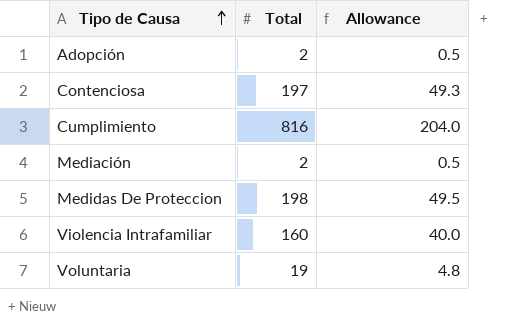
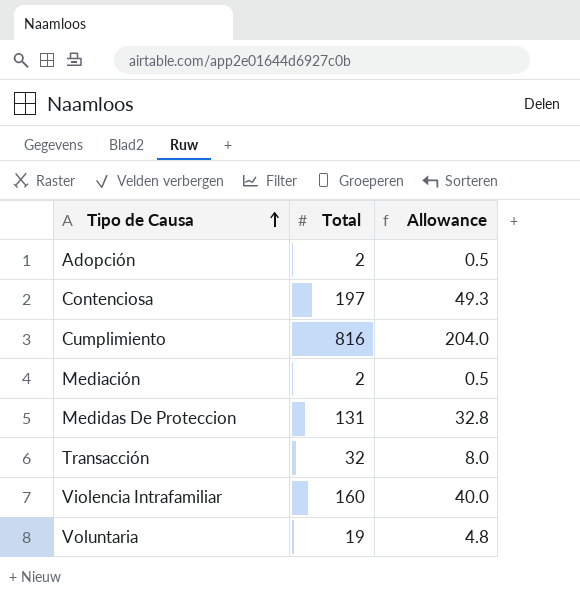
Medidas De Proteccion | Total: 198 -> 131
Medidas De Proteccion | Allowance: 49.5 -> 32.8
row Transacción: none -> 32 | 8.0

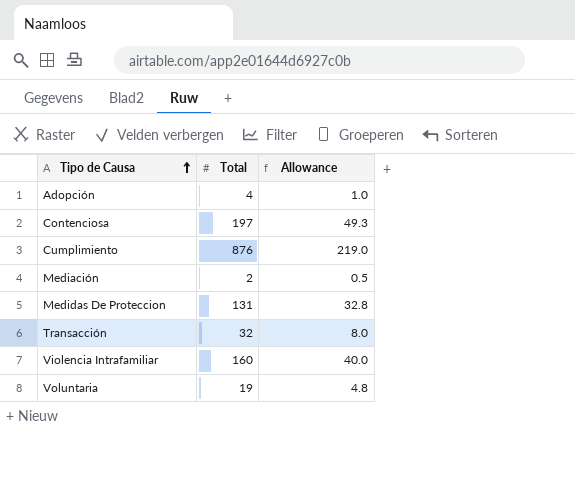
Adopción | Total: 2 -> 4
Adopción | Allowance: 0.5 -> 1.0
Cumplimiento | Total: 816 -> 876
Cumplimiento | Allowance: 204.0 -> 219.0

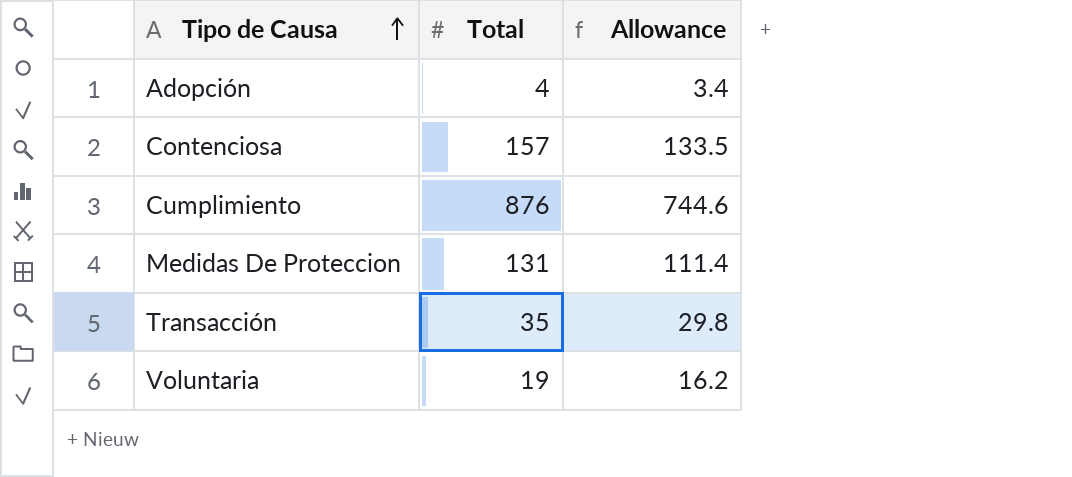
column Allowance | formula: [Total] * 0.25 -> [Total] * 0.85
row Mediación: 2 | 0.5 -> none
row Violencia Intrafamiliar: 160 | 40.0 -> none
Contenciosa | Total: 197 -> 157
Transacción | Total: 32 -> 35

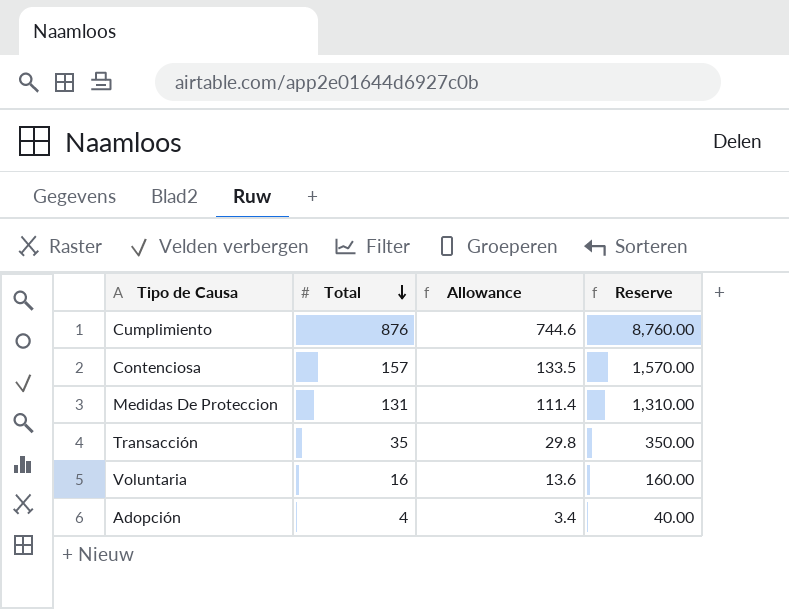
row order: Tipo de Causa ascending -> Total descending
column Reserve | formula: none -> [Total] * 10
Voluntaria | Total: 19 -> 16
Voluntaria | Allowance: 16.2 -> 13.6

